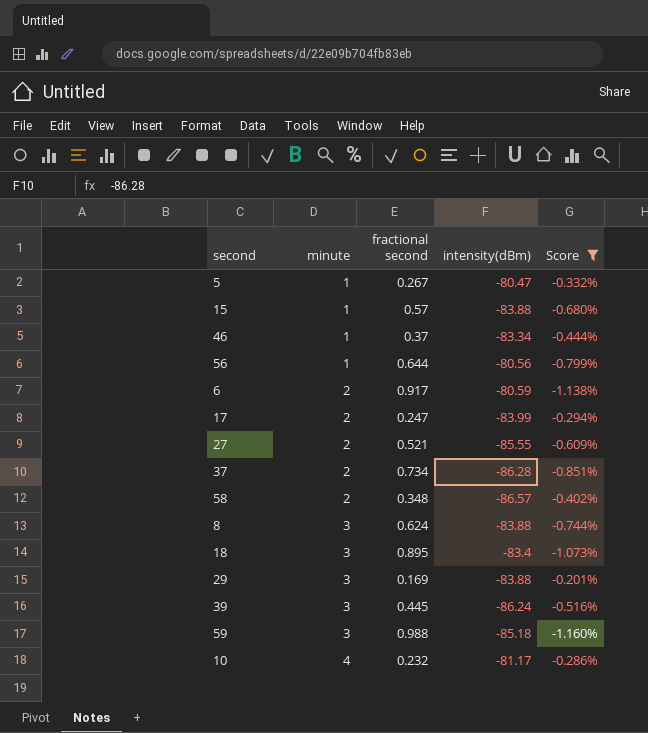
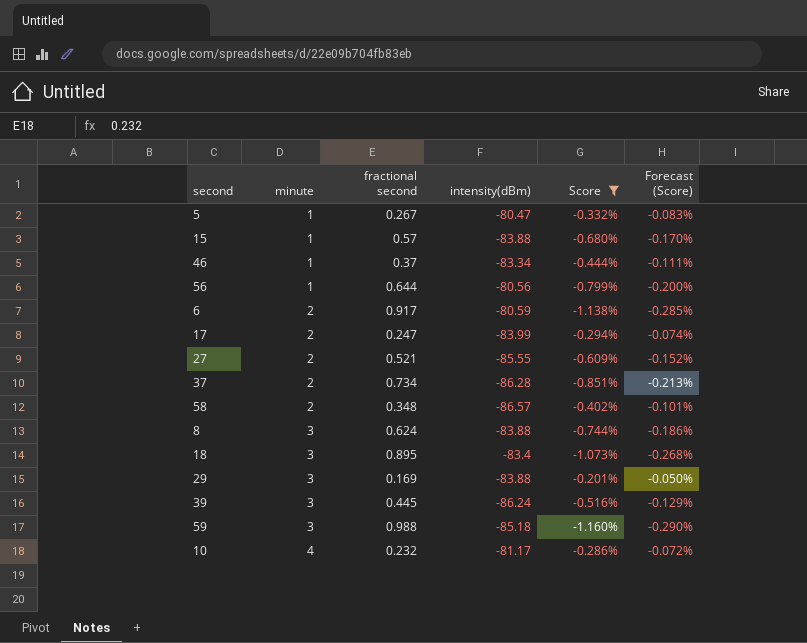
column Forecast (Score) | formula: none -> [Score] * 0.25

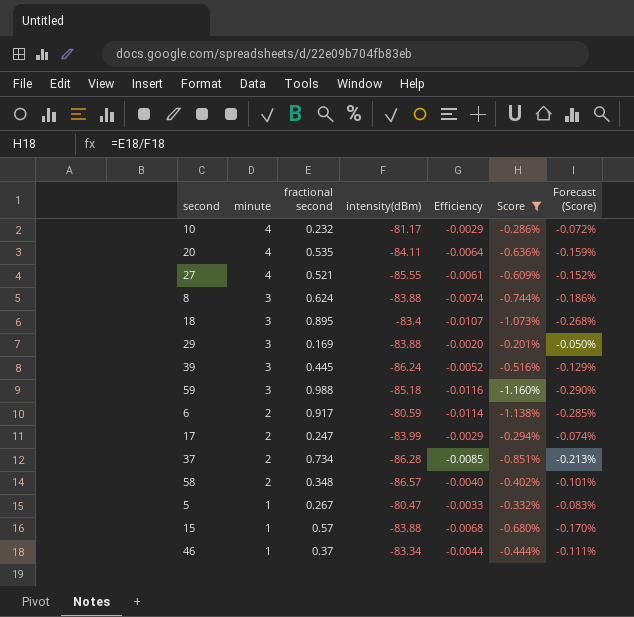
row order: minute ascending -> minute descending
column Efficiency | formula: none -> [fractional second] / [intensity(dBm)]
row 56: 1 | 0.644 | -80.56 | -0.799% | -0.200% -> none
row 20: none -> 4 | 0.535 | -84.11 | -0.0064 | -0.636% | -0.159%
27 | minute: 2 -> 4

